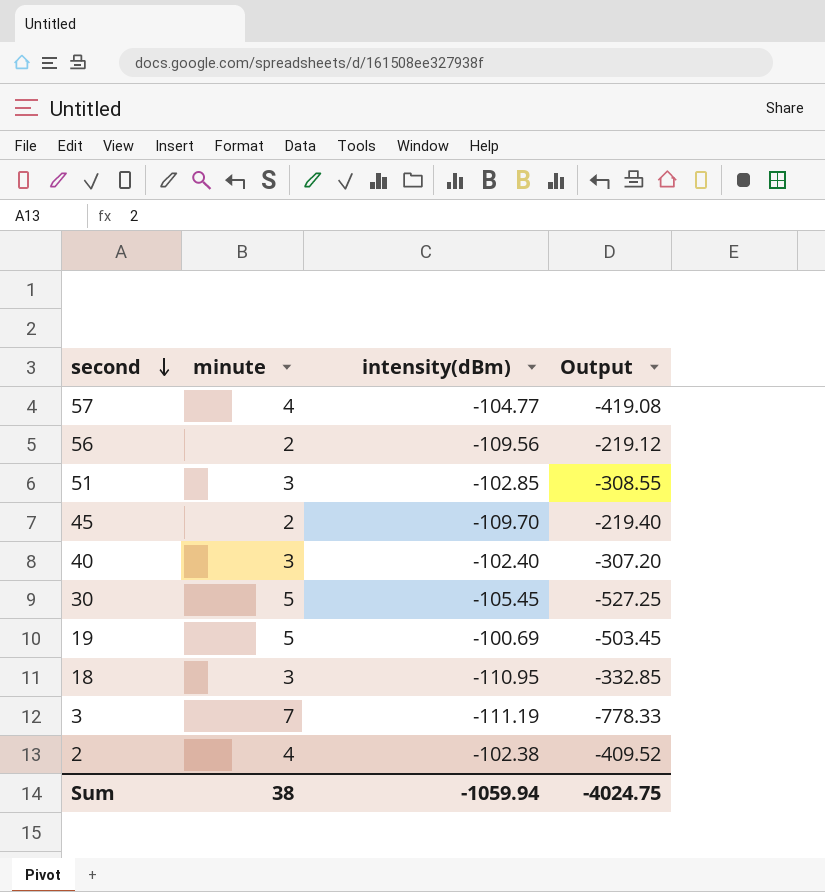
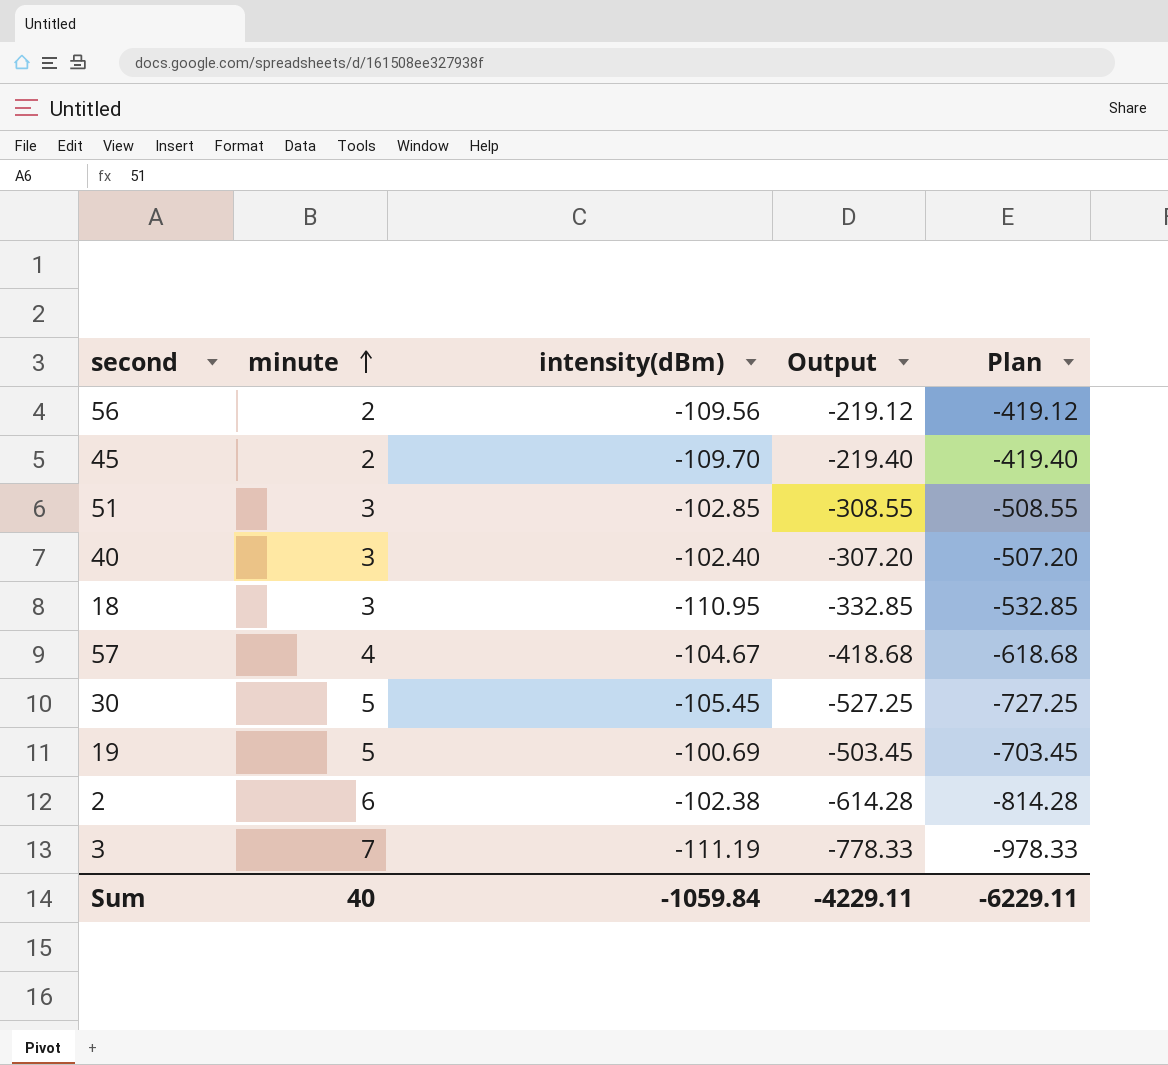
row order: second descending -> minute ascending
column Plan | formula: none -> [Output] - 200
57 | intensity(dBm): -104.77 -> -104.67
57 | Output: -419.08 -> -418.68
2 | minute: 4 -> 6
2 | Output: -409.52 -> -614.28
Sum | minute: 38 -> 40
Sum | intensity(dBm): -1059.94 -> -1059.84
Sum | Output: -4024.75 -> -4229.11

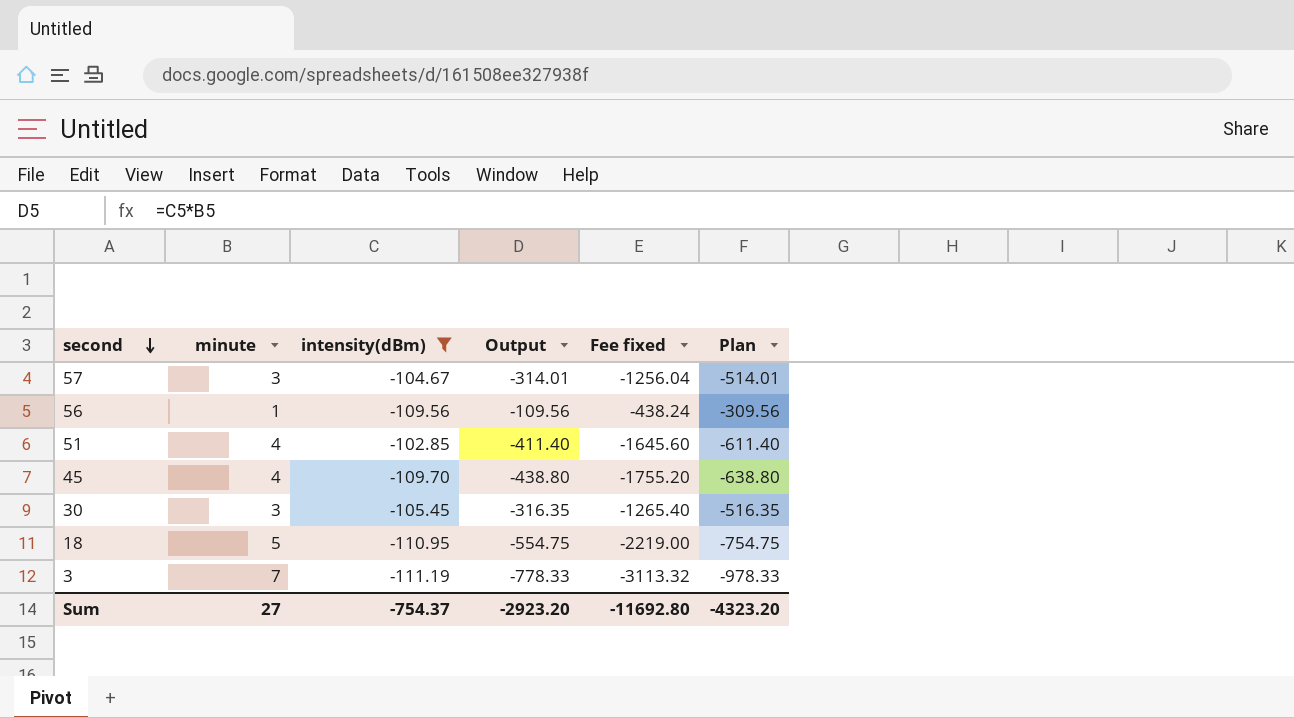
filter: none -> intensity(dBm) <= -102.85
row order: minute ascending -> second descending
column Fee fixed | formula: none -> [Output] * 4
57 | minute: 4 -> 3
57 | Output: -418.68 -> -314.01
57 | Plan: -618.68 -> -514.01
56 | minute: 2 -> 1
56 | Output: -219.12 -> -109.56
56 | Plan: -419.12 -> -309.56
51 | minute: 3 -> 4
51 | Output: -308.55 -> -411.40
51 | Plan: -508.55 -> -611.40
45 | minute: 2 -> 4
45 | Output: -219.40 -> -438.80
45 | Plan: -419.40 -> -638.80
30 | minute: 5 -> 3
30 | Output: -527.25 -> -316.35
30 | Plan: -727.25 -> -516.35
18 | minute: 3 -> 5
18 | Output: -332.85 -> -554.75
18 | Plan: -532.85 -> -754.75
Sum | minute: 40 -> 27
Sum | intensity(dBm): -1059.84 -> -754.37
Sum | Output: -4229.11 -> -2923.20
Sum | Plan: -6229.11 -> -4323.20

